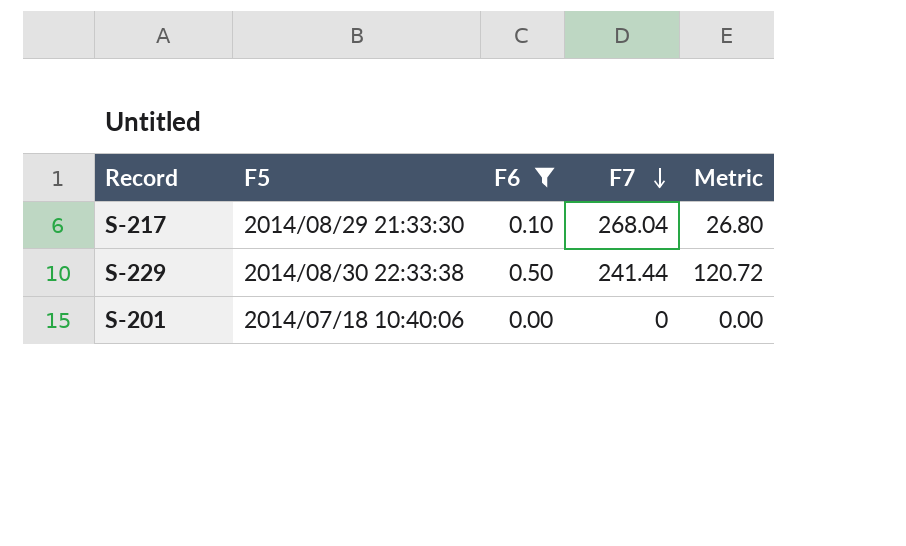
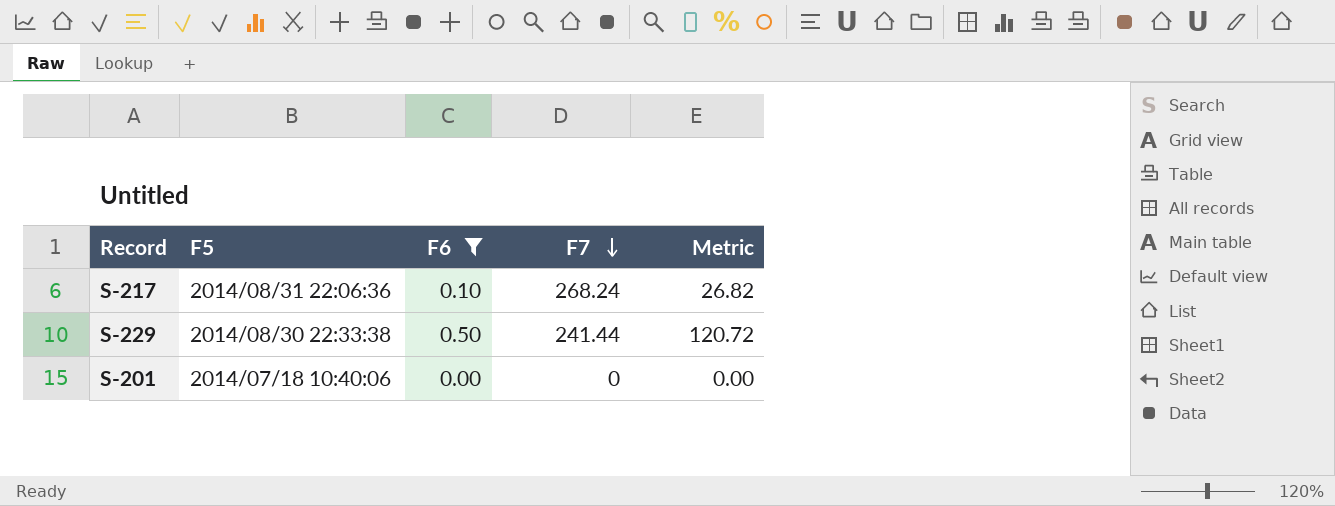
S-217 | F5: 2014/08/29 21:33:30 -> 2014/08/31 22:06:36
S-217 | F7: 268.04 -> 268.24
S-217 | Metric: 26.80 -> 26.82

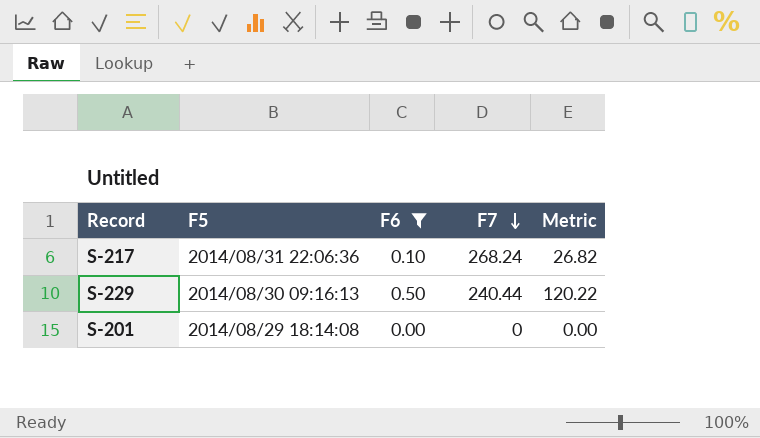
S-229 | F5: 2014/08/30 22:33:38 -> 2014/08/30 09:16:13
S-229 | F7: 241.44 -> 240.44
S-229 | Metric: 120.72 -> 120.22
S-201 | F5: 2014/07/18 10:40:06 -> 2014/08/29 18:14:08

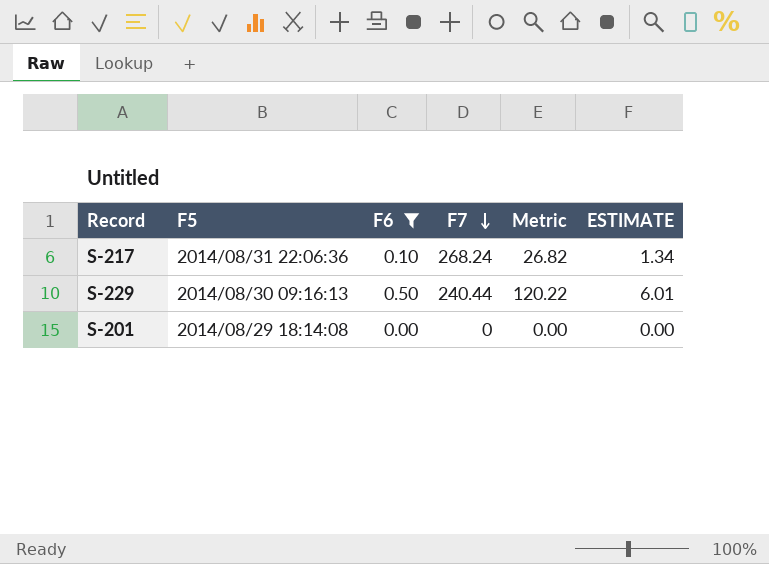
column ESTIMATE | formula: none -> [Metric] * 0.05

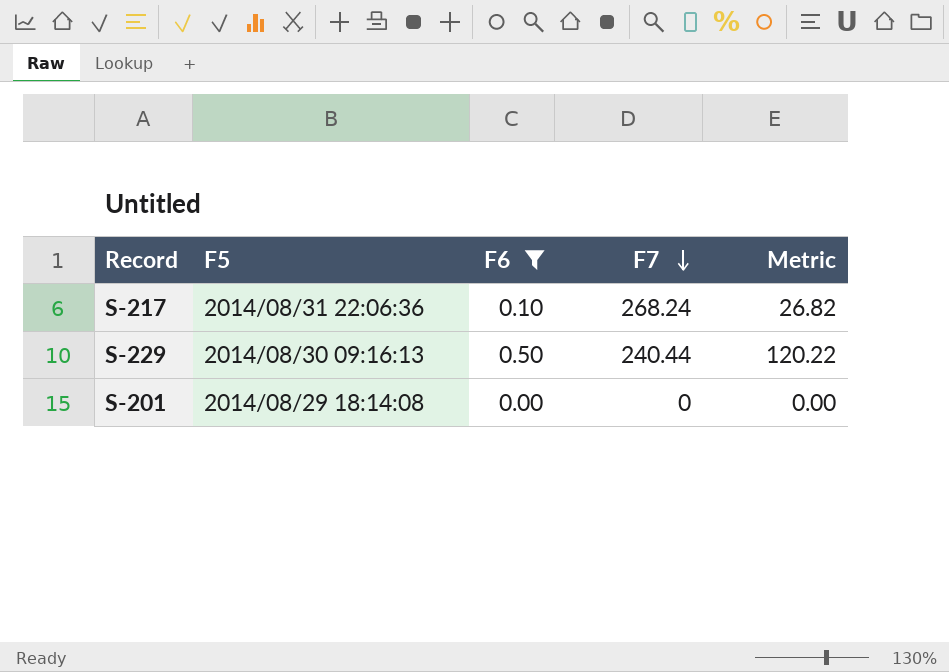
column ESTIMATE | formula: [Metric] * 0.05 -> none

